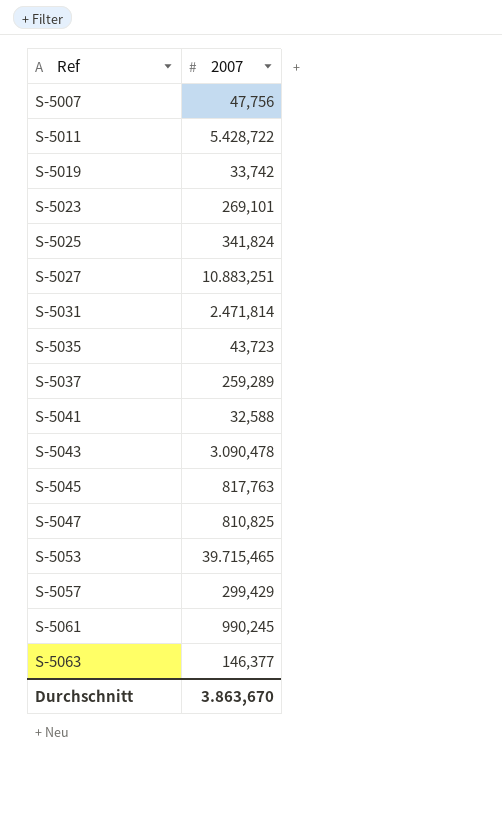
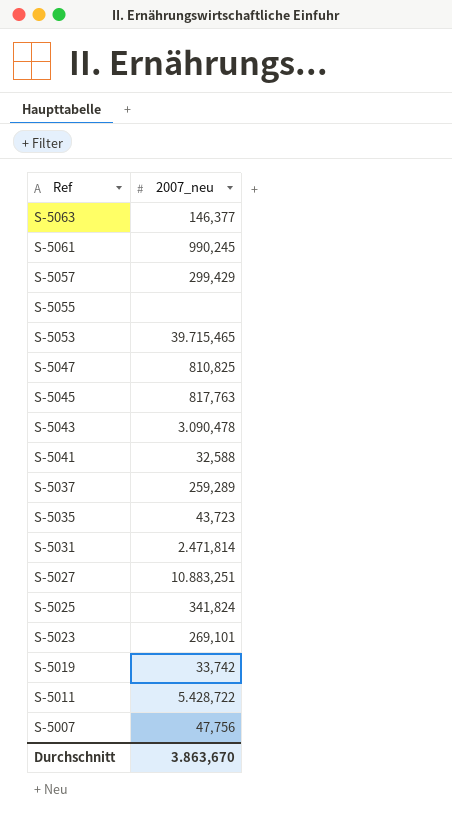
row order: Ref ascending -> Ref descending
column name: 2007 -> 2007_neu
row S-5055: none -> none

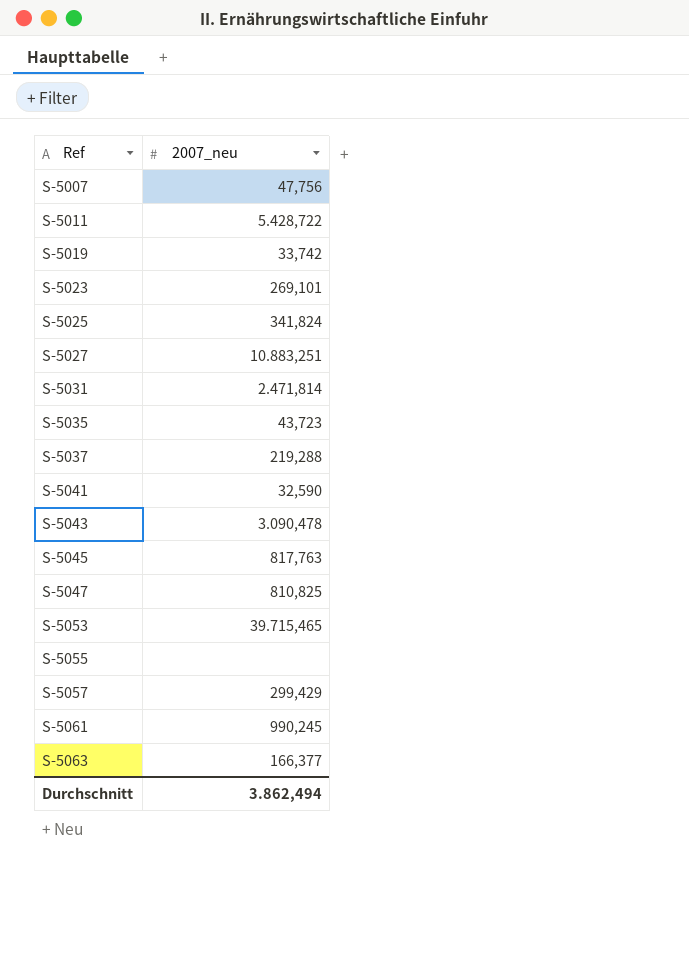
row order: Ref descending -> Ref ascending
S-5037 | 2007_neu: 259,289 -> 219,288
S-5041 | 2007_neu: 32,588 -> 32,590
S-5063 | 2007_neu: 146,377 -> 166,377
Durchschnitt | 2007_neu: 3.863,670 -> 3.862,494

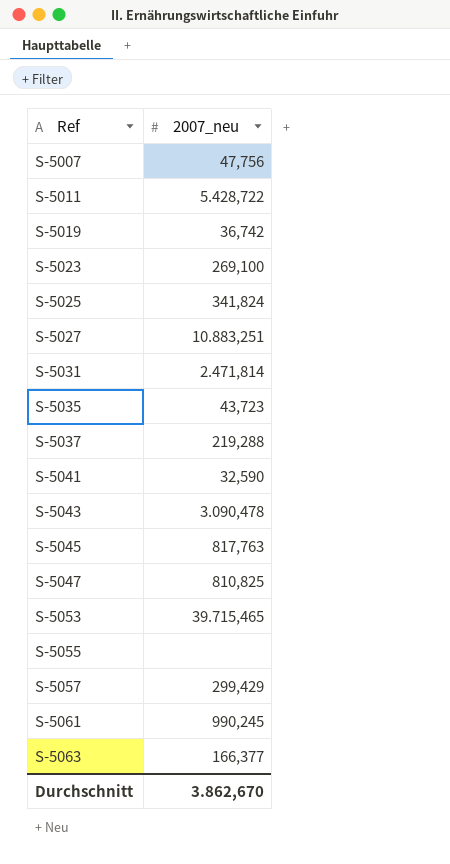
S-5019 | 2007_neu: 33,742 -> 36,742
S-5023 | 2007_neu: 269,101 -> 269,100
Durchschnitt | 2007_neu: 3.862,494 -> 3.862,670

